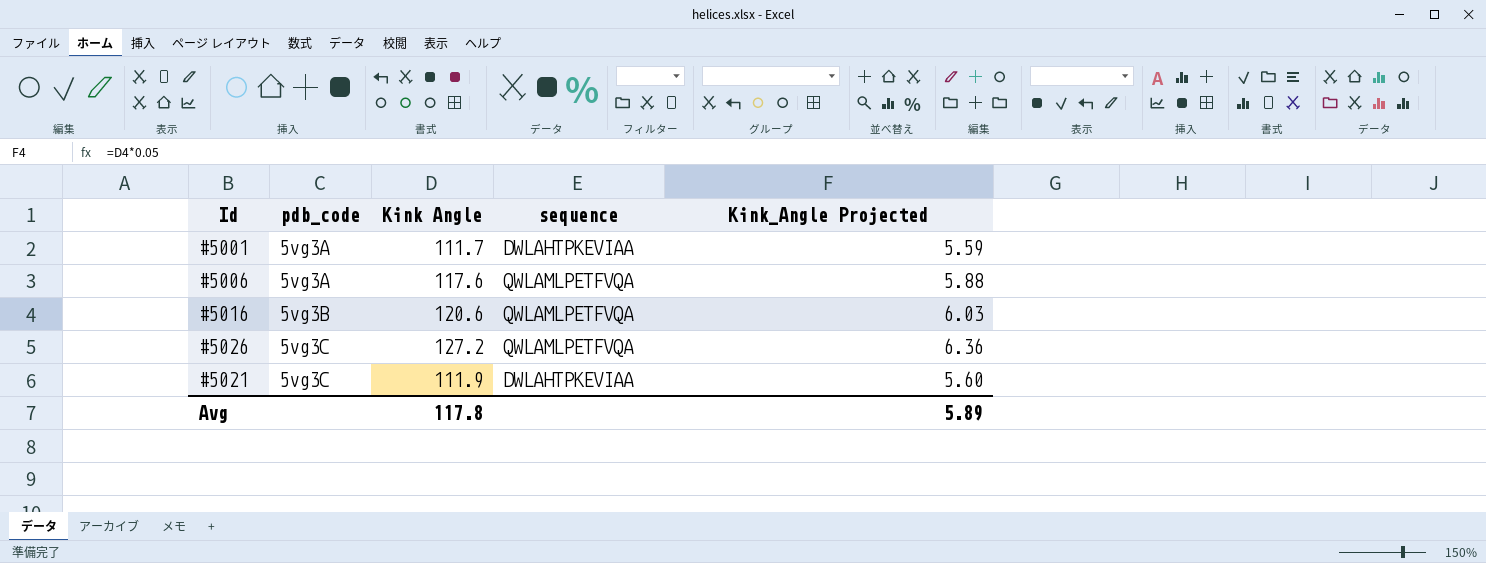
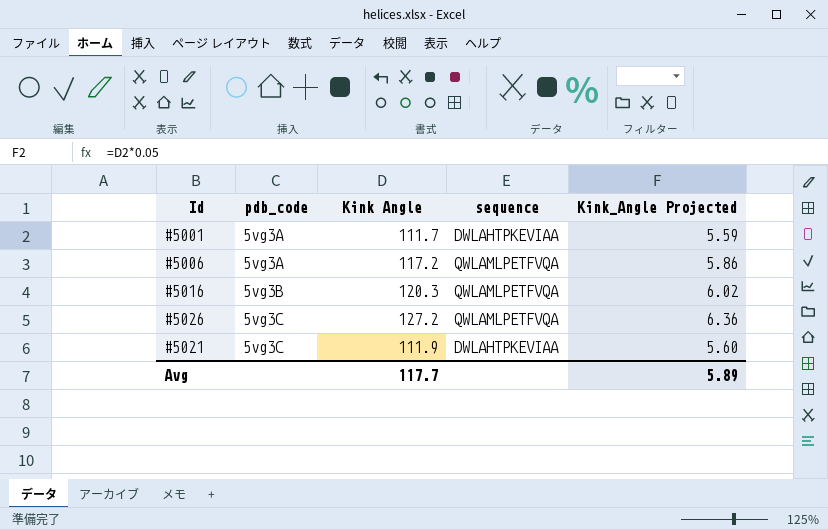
#5006 | Kink Angle: 117.6 -> 117.2
#5006 | Kink_Angle Projected: 5.88 -> 5.86
#5016 | Kink Angle: 120.6 -> 120.3
#5016 | Kink_Angle Projected: 6.03 -> 6.02
Avg | Kink Angle: 117.8 -> 117.7

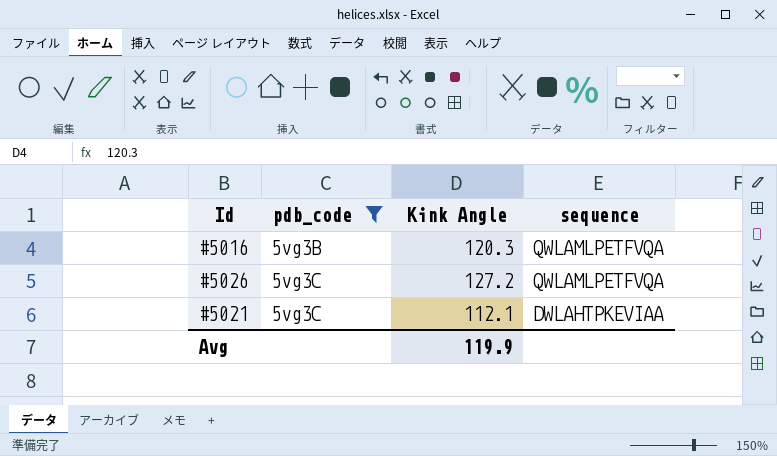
filter: none -> pdb_code != 5vg3A
column Kink_Angle Projected | formula: [Kink Angle] * 0.05 -> none
#5021 | Kink Angle: 111.9 -> 112.1
Avg | Kink Angle: 117.7 -> 119.9

